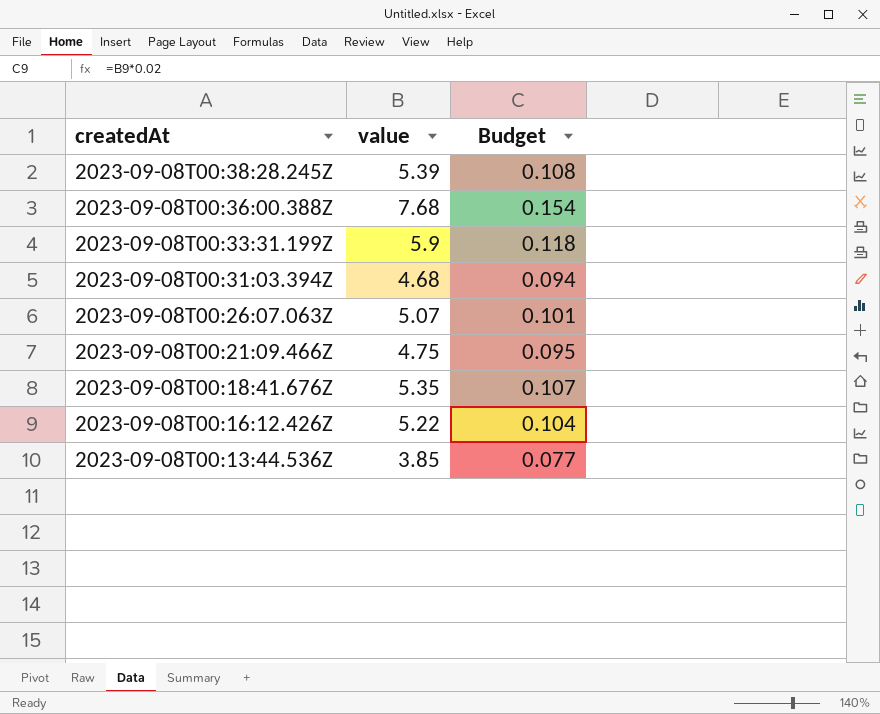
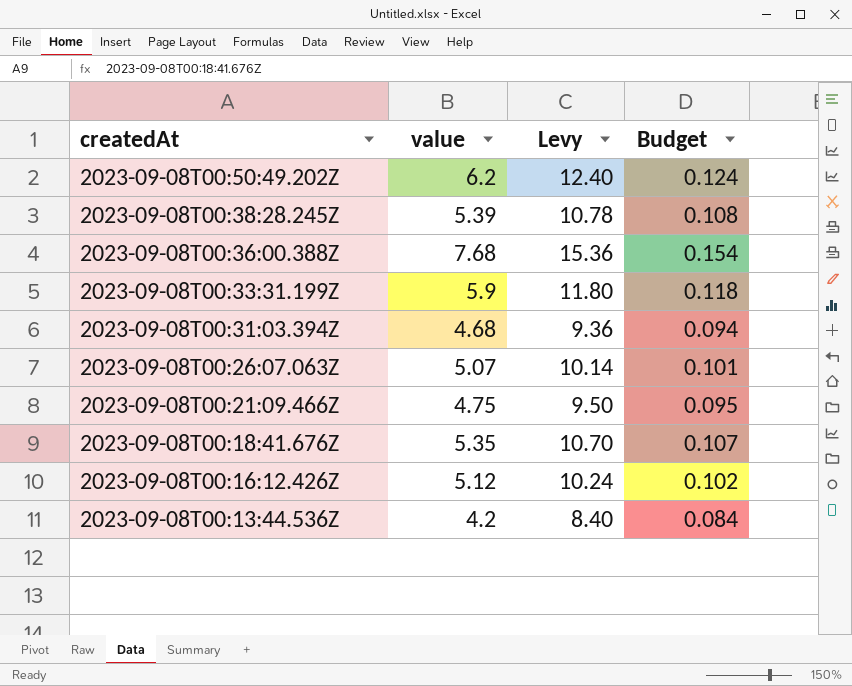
column Levy | formula: none -> [value] * 2
row 2023-09-08T00:50:49.202Z: none -> 6.2 | 12.40 | 0.124
2023-09-08T00:16:12.426Z | value: 5.22 -> 5.12
2023-09-08T00:16:12.426Z | Budget: 0.104 -> 0.102
2023-09-08T00:13:44.536Z | value: 3.85 -> 4.2
2023-09-08T00:13:44.536Z | Budget: 0.077 -> 0.084

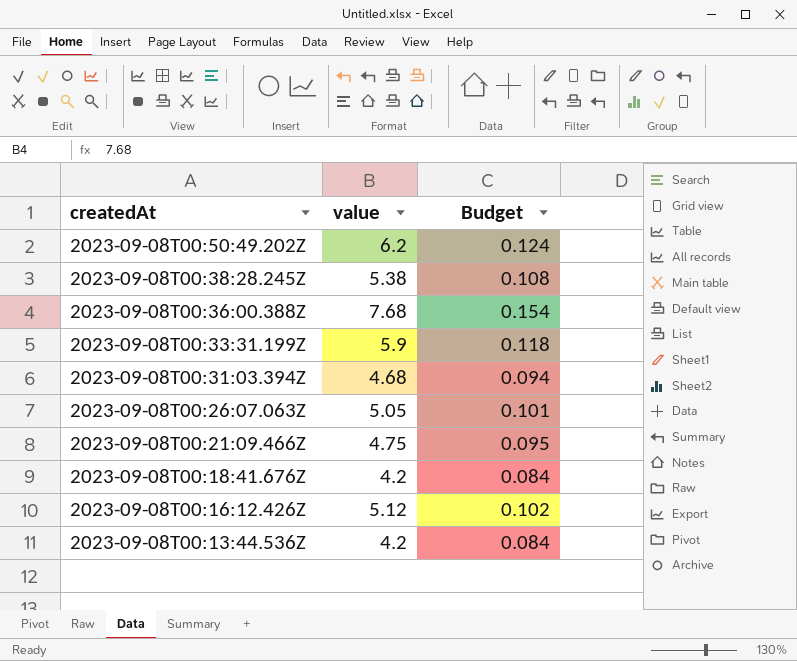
column Levy | formula: [value] * 2 -> none
2023-09-08T00:38:28.245Z | value: 5.39 -> 5.38
2023-09-08T00:26:07.063Z | value: 5.07 -> 5.05
2023-09-08T00:18:41.676Z | value: 5.35 -> 4.2
2023-09-08T00:18:41.676Z | Budget: 0.107 -> 0.084

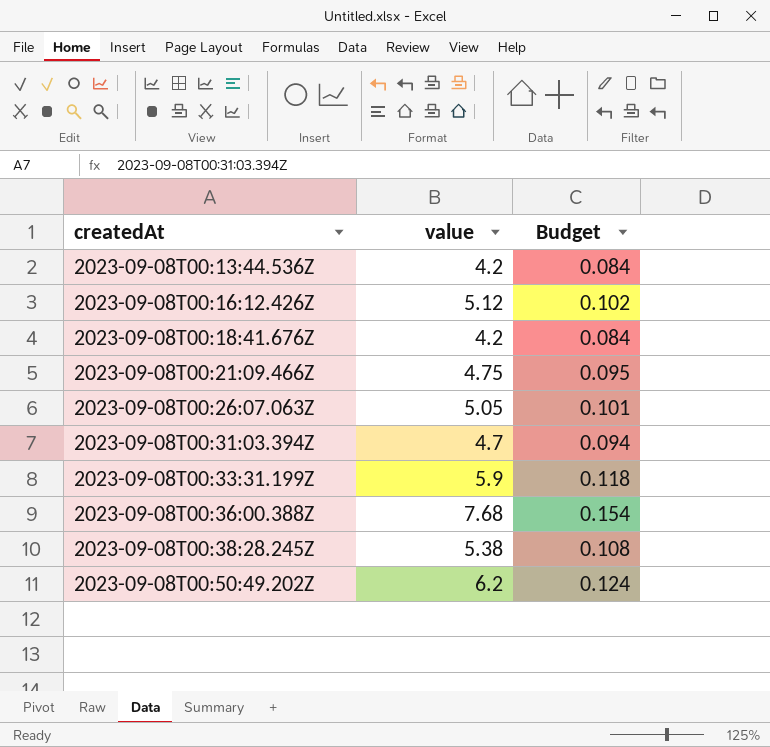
row order: createdAt descending -> createdAt ascending
2023-09-08T00:31:03.394Z | value: 4.68 -> 4.7

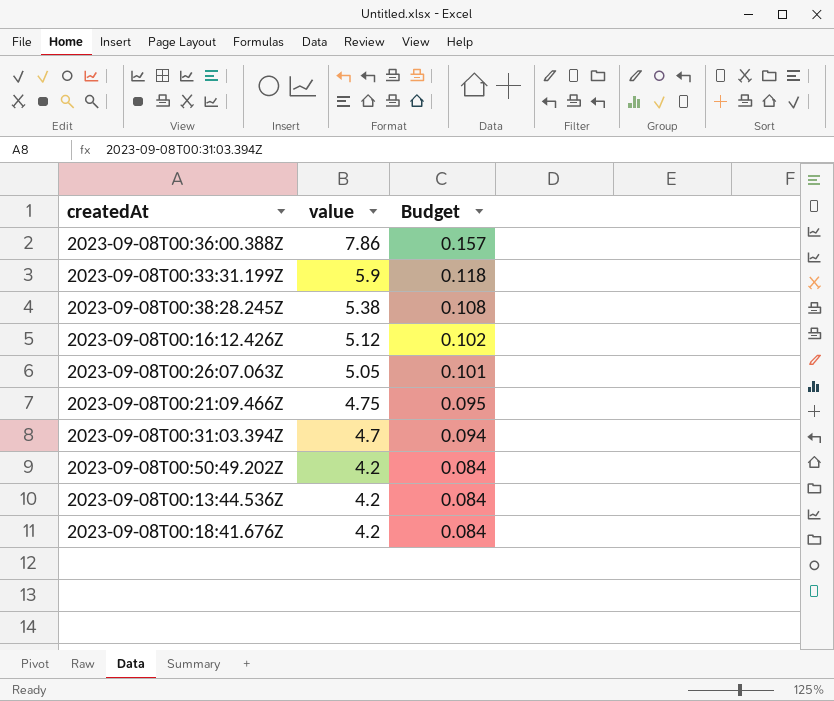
row order: createdAt ascending -> value descending
2023-09-08T00:36:00.388Z | value: 7.68 -> 7.86
2023-09-08T00:36:00.388Z | Budget: 0.154 -> 0.157
2023-09-08T00:50:49.202Z | value: 6.2 -> 4.2
2023-09-08T00:50:49.202Z | Budget: 0.124 -> 0.084

